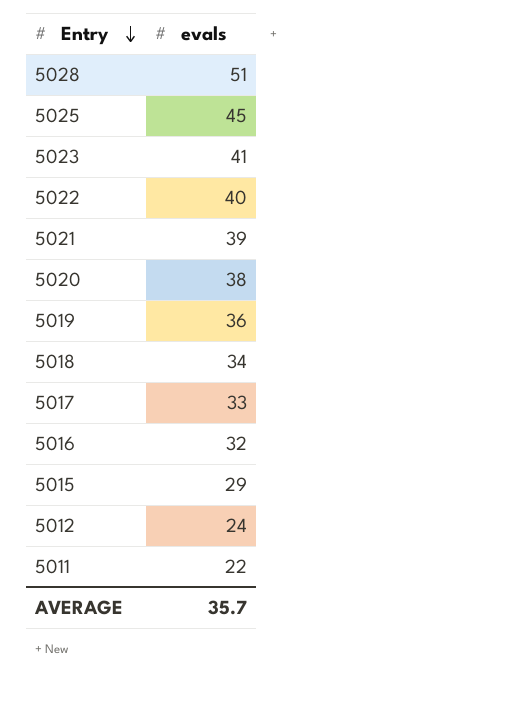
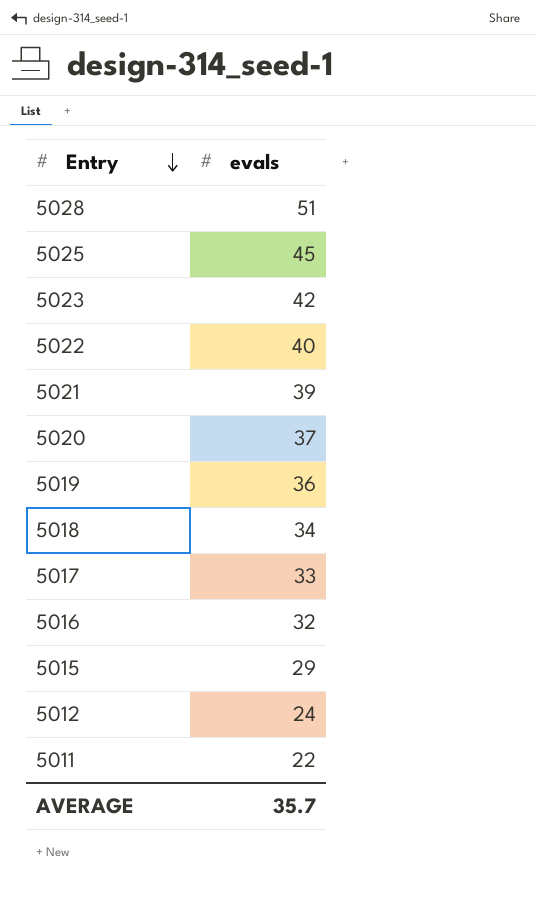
5023 | evals: 41 -> 42
5020 | evals: 38 -> 37

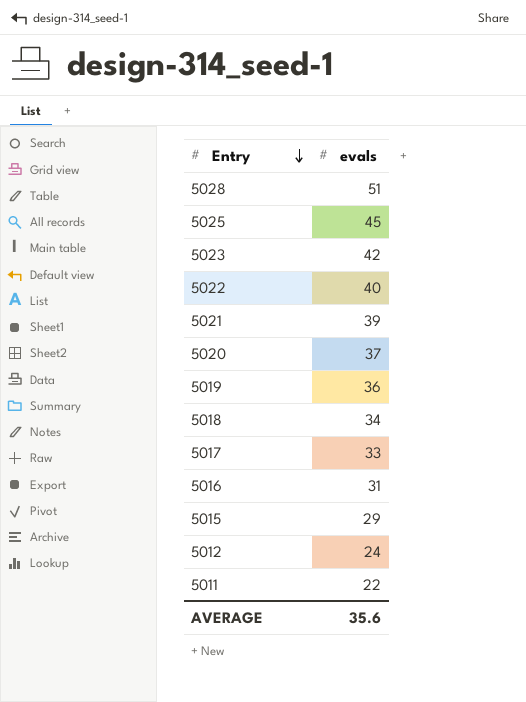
5016 | evals: 32 -> 31
AVERAGE | evals: 35.7 -> 35.6

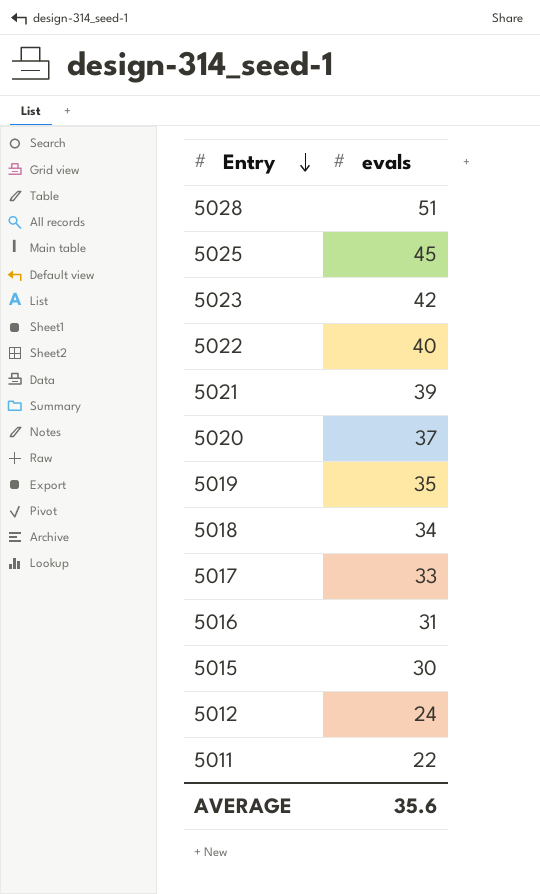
5019 | evals: 36 -> 35
5015 | evals: 29 -> 30

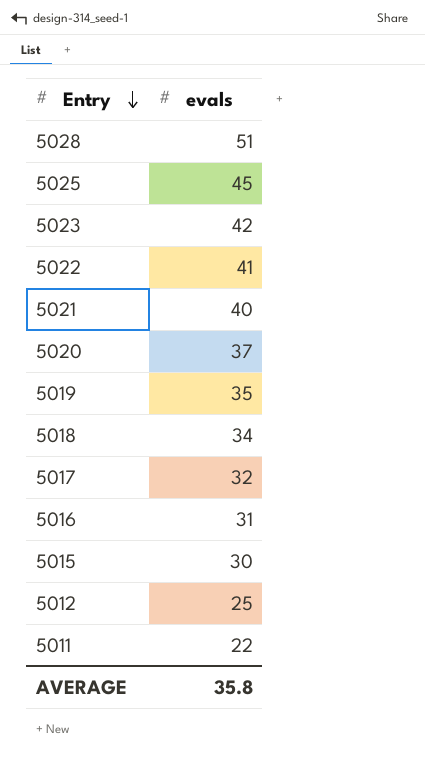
5022 | evals: 40 -> 41
5021 | evals: 39 -> 40
5017 | evals: 33 -> 32
5012 | evals: 24 -> 25
AVERAGE | evals: 35.6 -> 35.8

